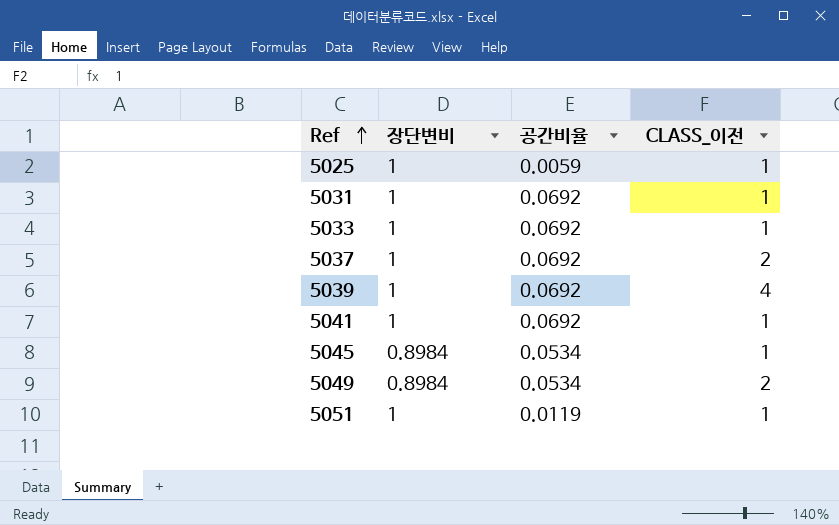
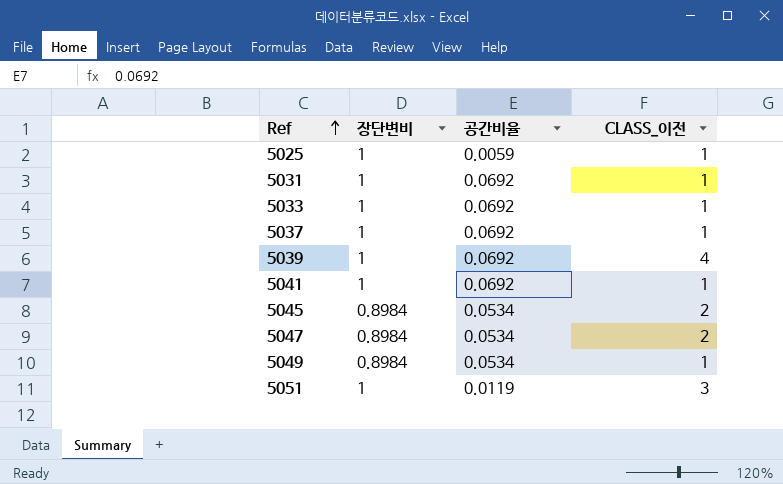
5037 | CLASS_이전: 2 -> 1
5045 | CLASS_이전: 1 -> 2
row 5047: none -> 0.8984 | 0.0534 | 2
5049 | CLASS_이전: 2 -> 1
5051 | CLASS_이전: 1 -> 3

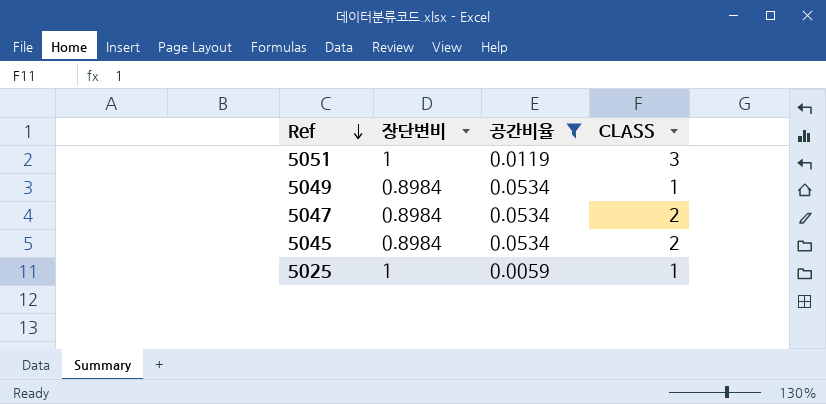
filter: none -> 공간비율 != 0.0692
row order: Ref ascending -> Ref descending
column name: CLASS_이전 -> CLASS

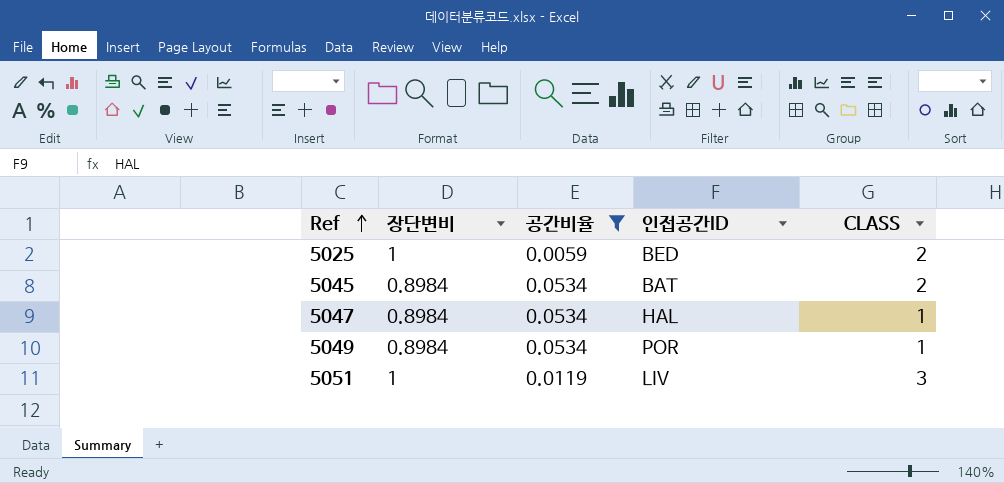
row order: Ref descending -> Ref ascending
column 인접공간ID | position: none -> 4
5025 | CLASS: 1 -> 2
5047 | CLASS: 2 -> 1

